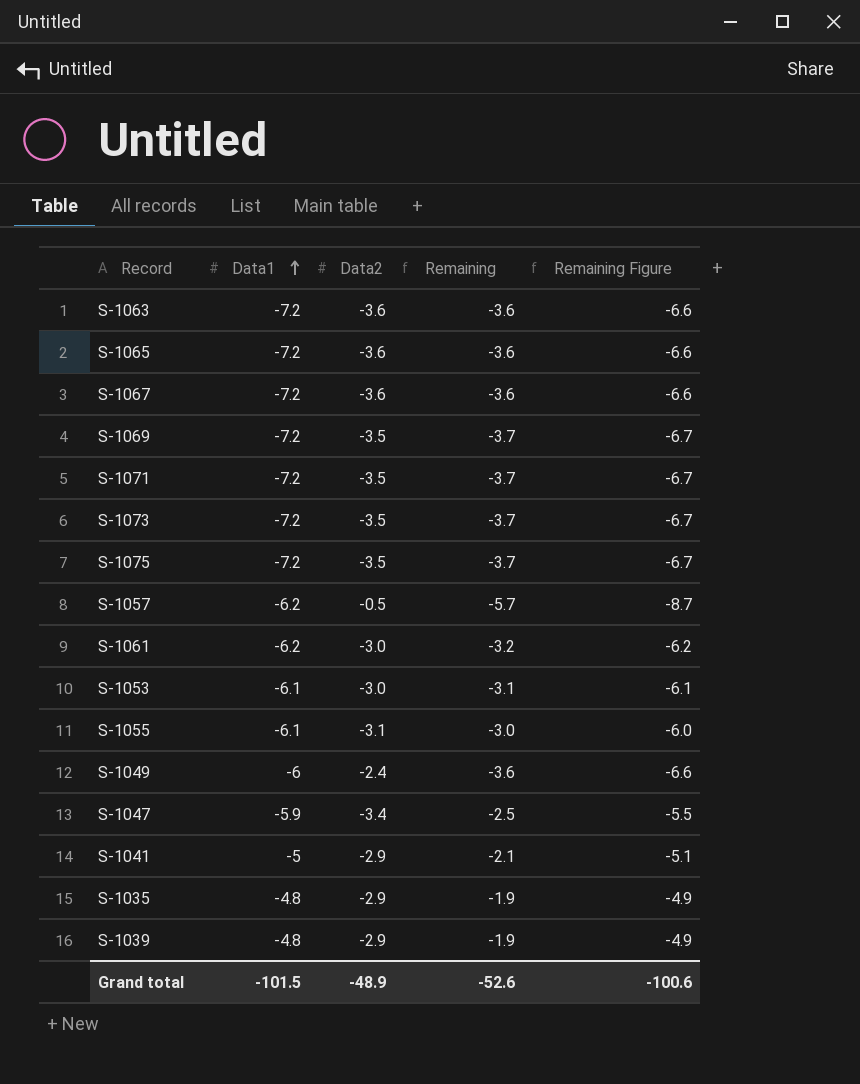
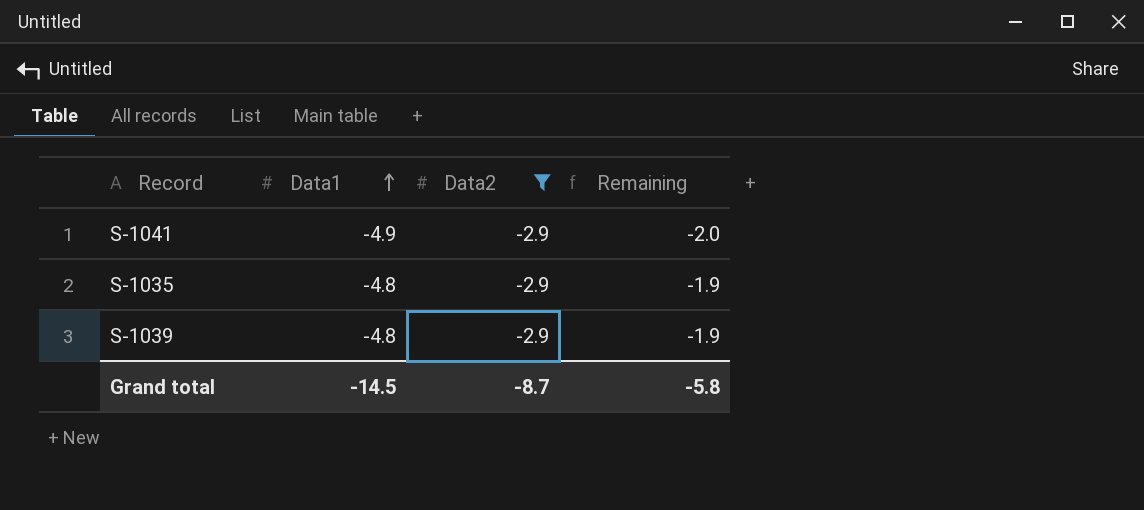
filter: none -> Data2 = -2.9
column Remaining Figure | formula: [Remaining] - 3 -> none
S-1041 | Data1: -5 -> -4.9
S-1041 | Remaining: -2.1 -> -2.0
Grand total | Data1: -101.5 -> -14.5
Grand total | Data2: -48.9 -> -8.7
Grand total | Remaining: -52.6 -> -5.8

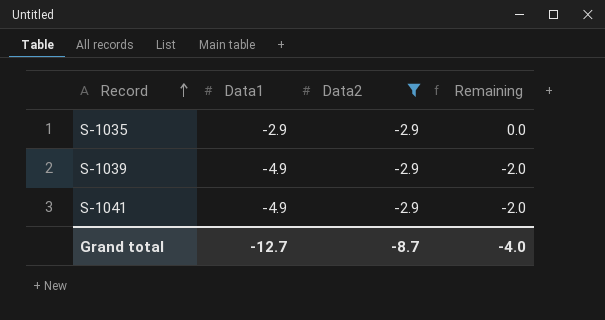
row order: Data1 ascending -> Record ascending
S-1035 | Data1: -4.8 -> -2.9
S-1035 | Remaining: -1.9 -> 0.0
S-1039 | Data1: -4.8 -> -4.9
S-1039 | Remaining: -1.9 -> -2.0
Grand total | Data1: -14.5 -> -12.7
Grand total | Remaining: -5.8 -> -4.0

